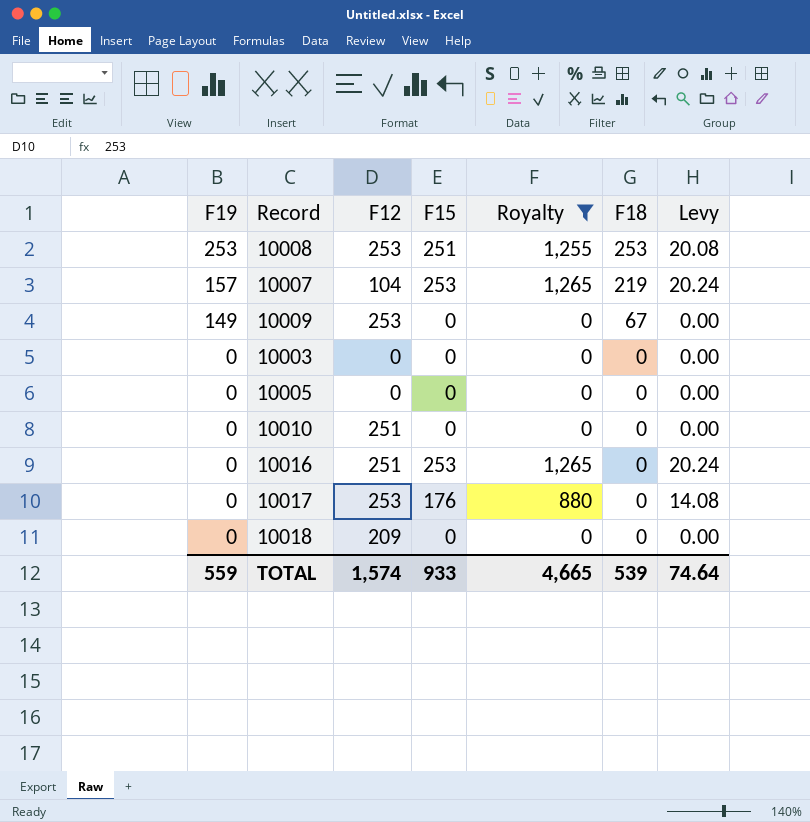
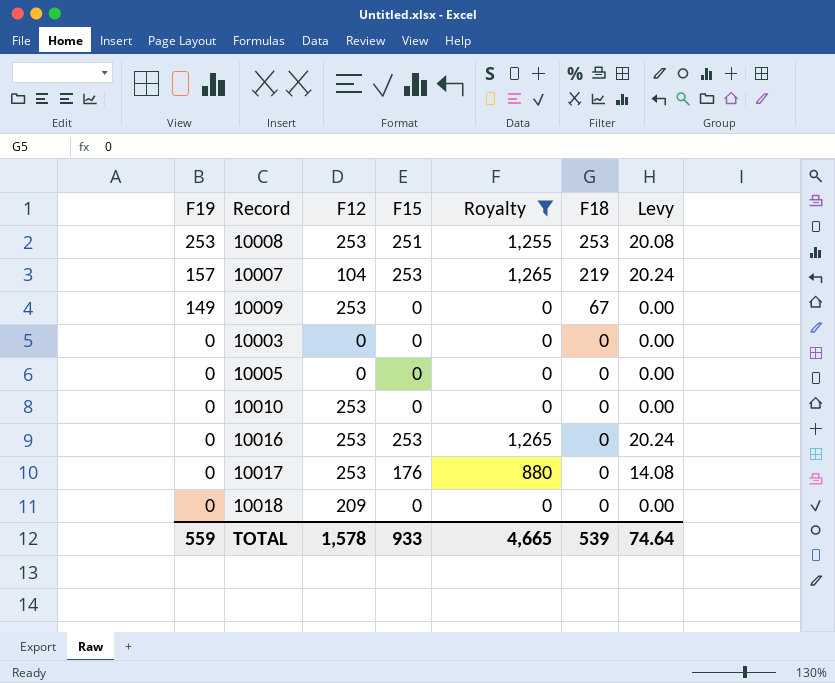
10010 | F12: 251 -> 253
10016 | F12: 251 -> 253
TOTAL | F12: 1,574 -> 1,578

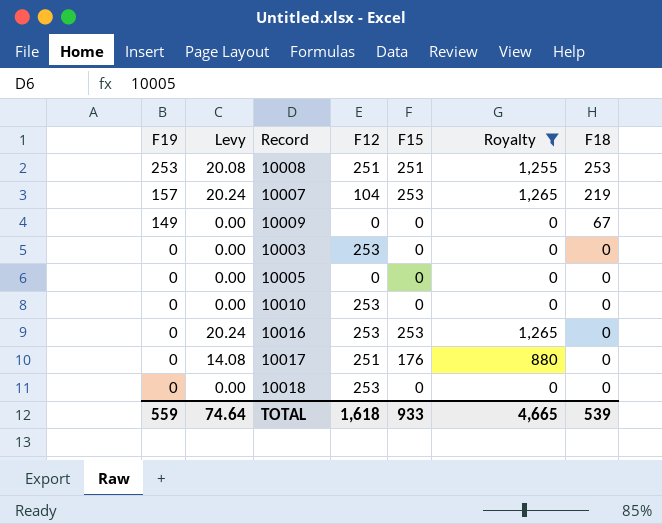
column Levy | position: 7 -> 2
10008 | F12: 253 -> 251
10009 | F12: 253 -> 0
10003 | F12: 0 -> 253
10017 | F12: 253 -> 251
10018 | F12: 209 -> 253
TOTAL | F12: 1,578 -> 1,618

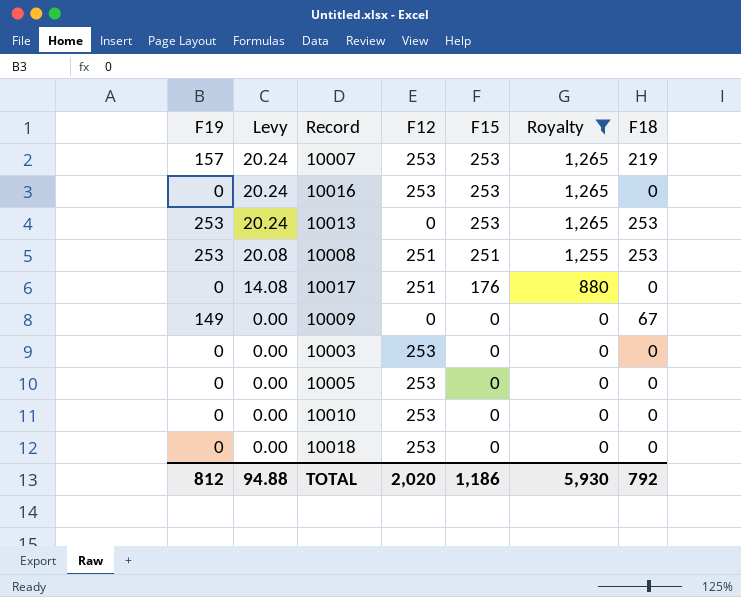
row order: F19 descending -> Levy descending
10007 | F12: 104 -> 253
row 10013: none -> 253 | 20.24 | 0 | 253 | 1,265 | 253
10005 | F12: 0 -> 253
TOTAL | F19: 559 -> 812
TOTAL | Levy: 74.64 -> 94.88
TOTAL | F12: 1,618 -> 2,020
TOTAL | F15: 933 -> 1,186
TOTAL | Royalty: 4,665 -> 5,930
TOTAL | F18: 539 -> 792

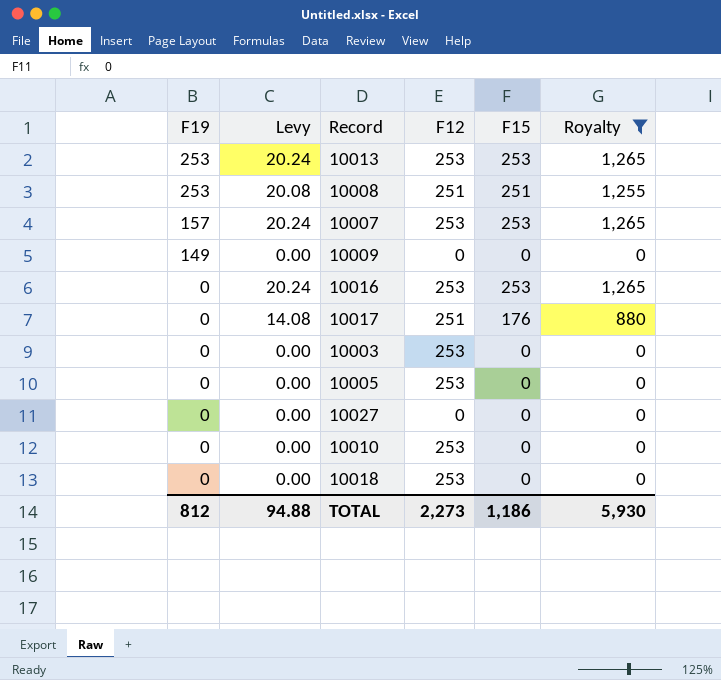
row order: Levy descending -> F19 descending
column F18 | position: 7 -> none
10013 | F12: 0 -> 253
row 10027: none -> 0 | 0.00 | 0 | 0 | 0
TOTAL | F12: 2,020 -> 2,273

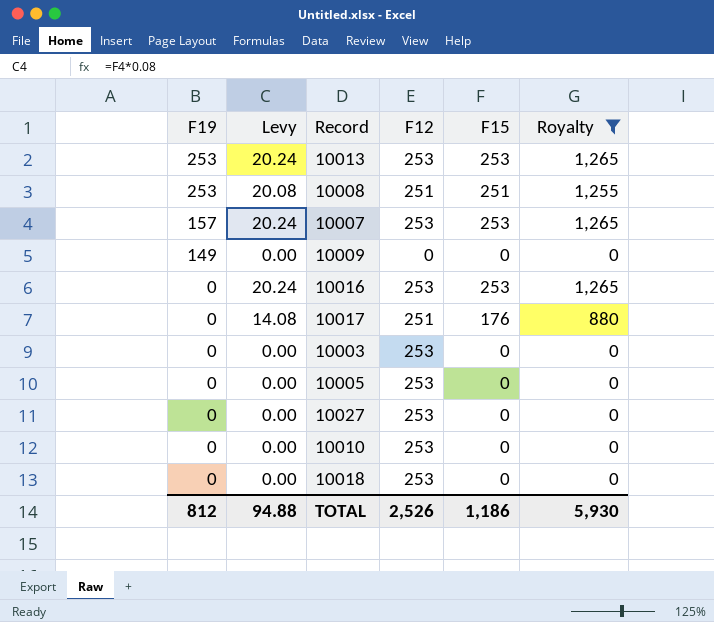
10027 | F12: 0 -> 253
TOTAL | F12: 2,273 -> 2,526

